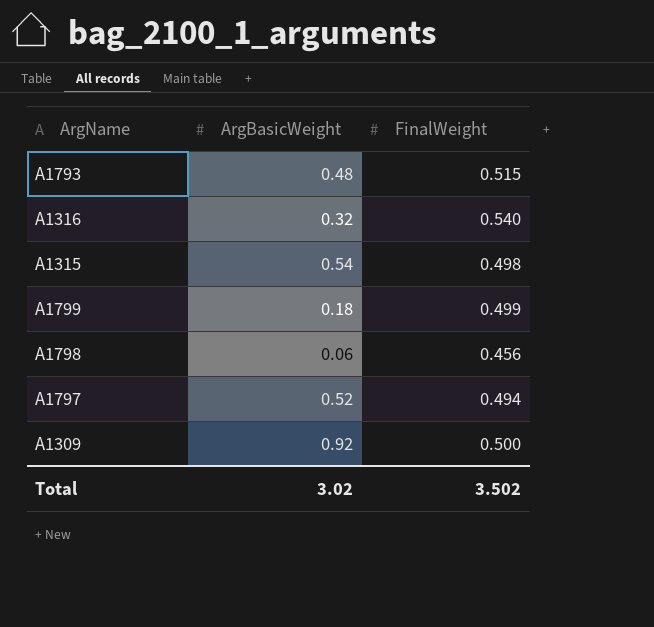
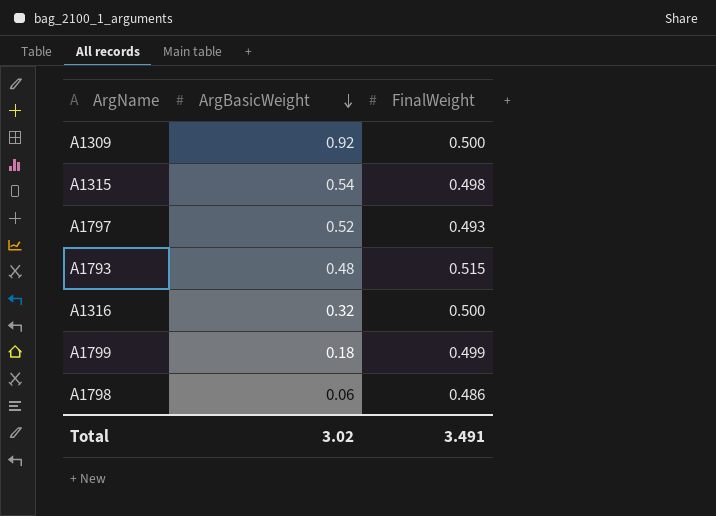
row order: none -> ArgBasicWeight descending
A1797 | FinalWeight: 0.494 -> 0.493
A1316 | FinalWeight: 0.540 -> 0.500
A1798 | FinalWeight: 0.456 -> 0.486
Total | FinalWeight: 3.502 -> 3.491

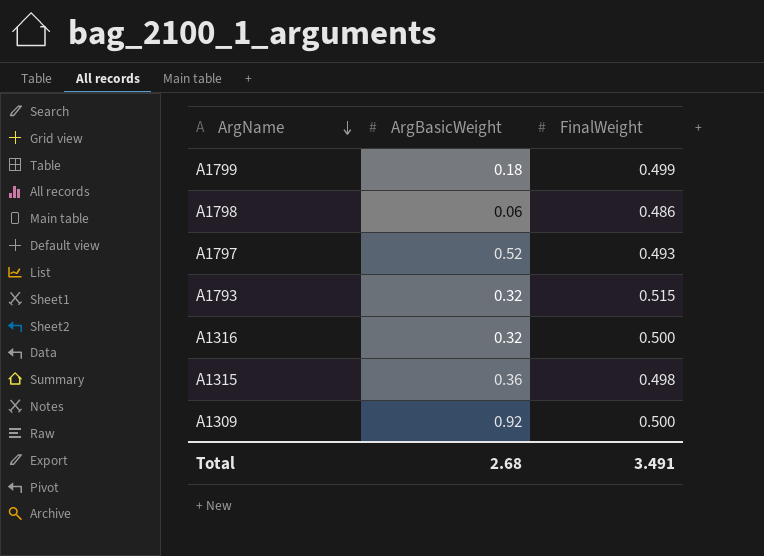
row order: ArgBasicWeight descending -> ArgName descending
A1793 | ArgBasicWeight: 0.48 -> 0.32
A1315 | ArgBasicWeight: 0.54 -> 0.36
Total | ArgBasicWeight: 3.02 -> 2.68

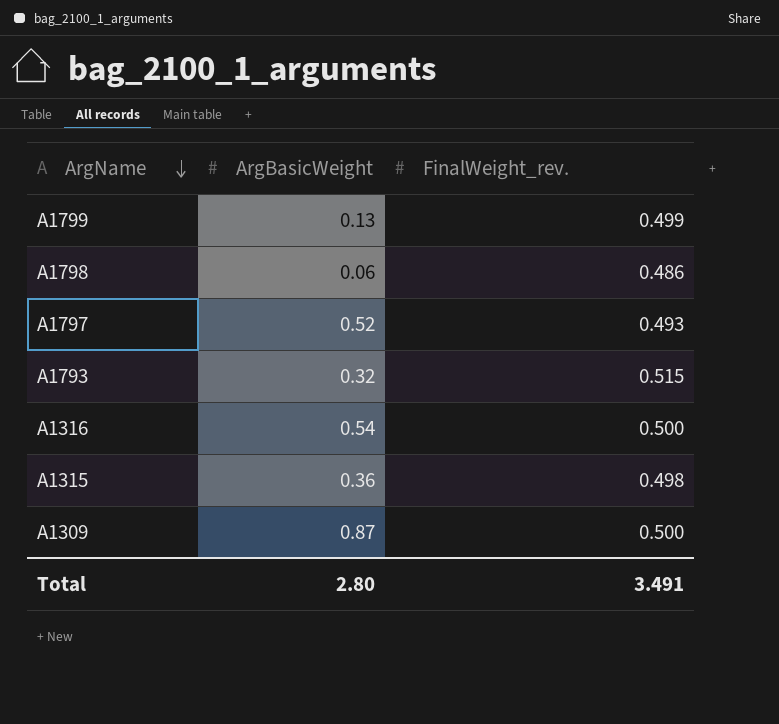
column name: FinalWeight -> FinalWeight_rev.
A1799 | ArgBasicWeight: 0.18 -> 0.13
A1316 | ArgBasicWeight: 0.32 -> 0.54
A1309 | ArgBasicWeight: 0.92 -> 0.87
Total | ArgBasicWeight: 2.68 -> 2.80

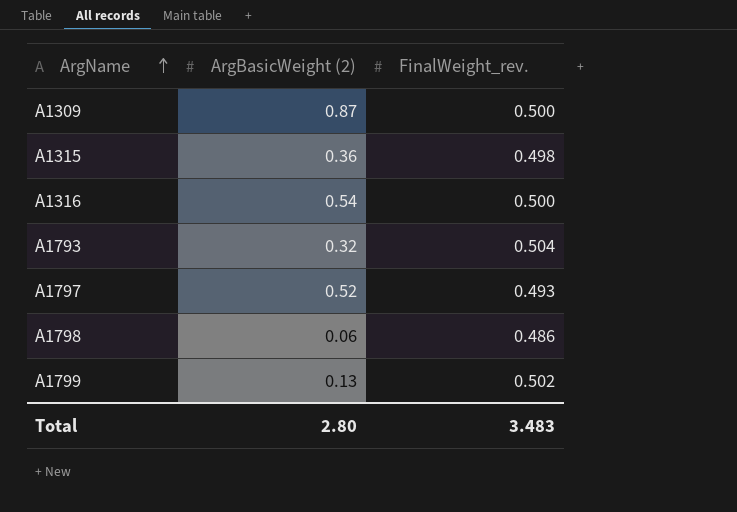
row order: ArgName descending -> ArgName ascending
column name: ArgBasicWeight -> ArgBasicWeight (2)
A1793 | FinalWeight_rev.: 0.515 -> 0.504
A1799 | FinalWeight_rev.: 0.499 -> 0.502
Total | FinalWeight_rev.: 3.491 -> 3.483

